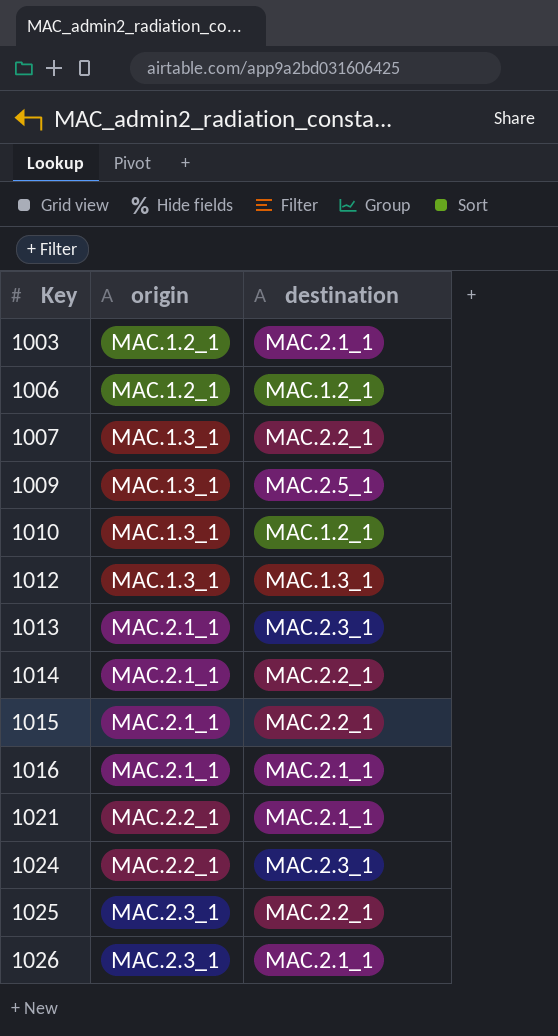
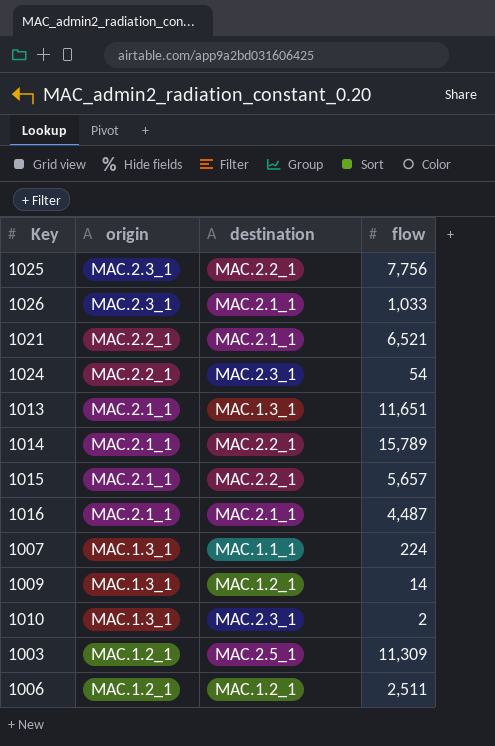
row order: Key ascending -> origin descending
column flow | position: none -> 4
row 1012: MAC.1.3_1 | MAC.1.3_1 -> none
1013 | destination: MAC.2.3_1 -> MAC.1.3_1
1007 | destination: MAC.2.2_1 -> MAC.1.1_1
1009 | destination: MAC.2.5_1 -> MAC.1.2_1
1010 | destination: MAC.1.2_1 -> MAC.2.3_1
1003 | destination: MAC.2.1_1 -> MAC.2.5_1

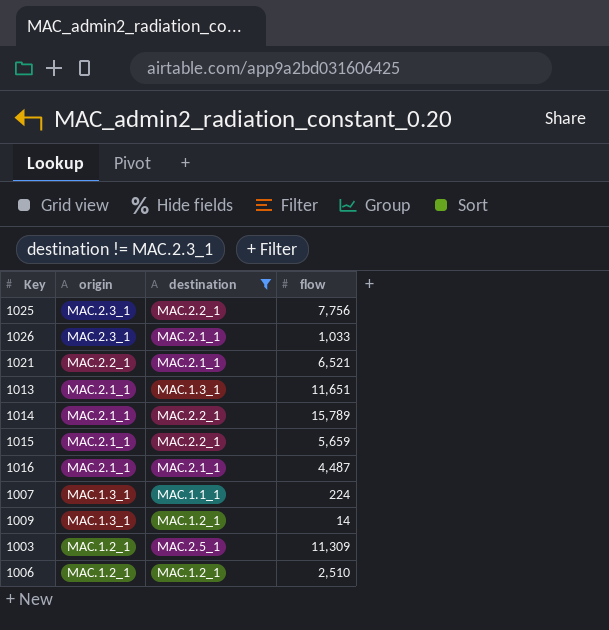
filter: none -> destination != MAC.2.3_1
1015 | flow: 5,657 -> 5,659
1006 | flow: 2,511 -> 2,510

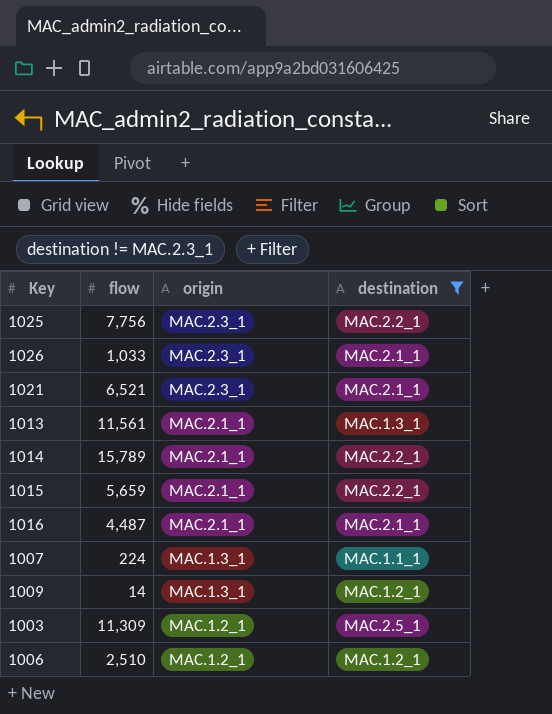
column flow | position: 4 -> 2
1021 | origin: MAC.2.2_1 -> MAC.2.3_1
1013 | flow: 11,651 -> 11,561

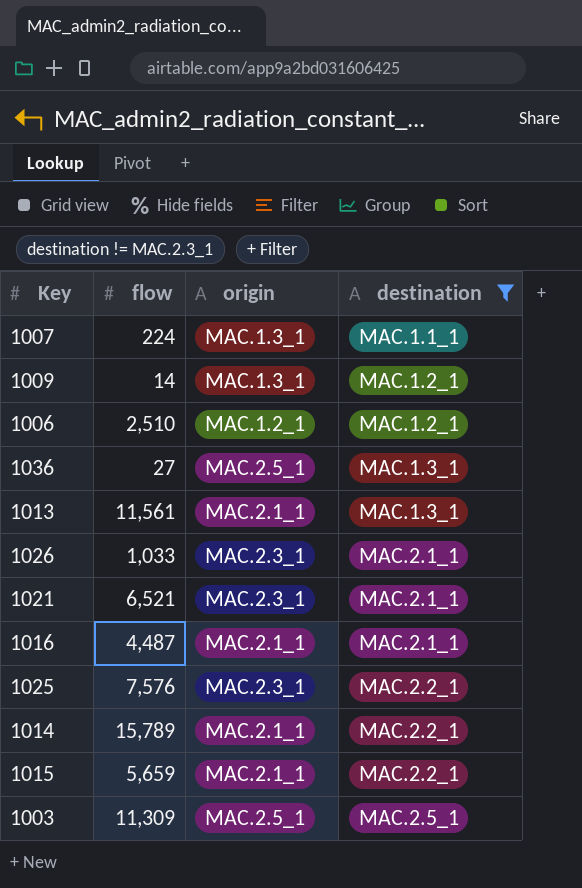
row order: origin descending -> destination ascending
row 1036: none -> 27 | MAC.2.5_1 | MAC.1.3_1
1025 | flow: 7,756 -> 7,576
1003 | origin: MAC.1.2_1 -> MAC.2.5_1

